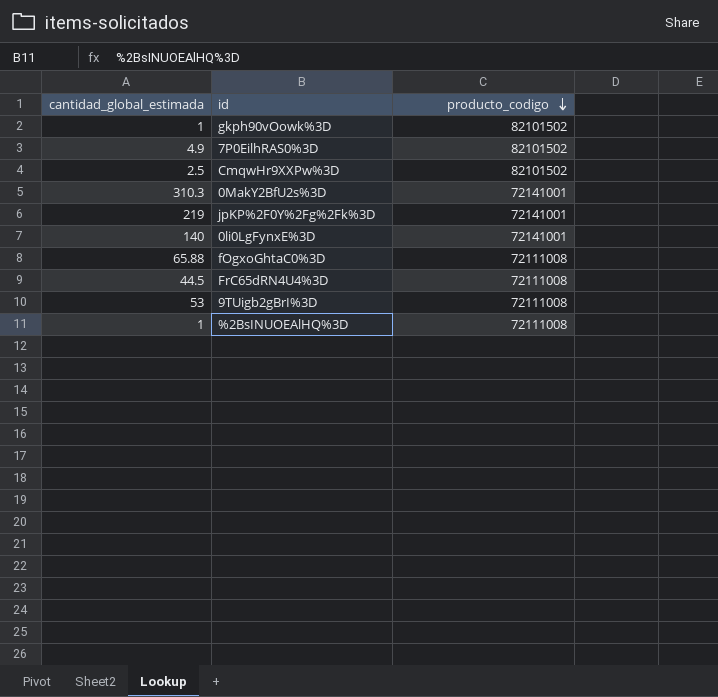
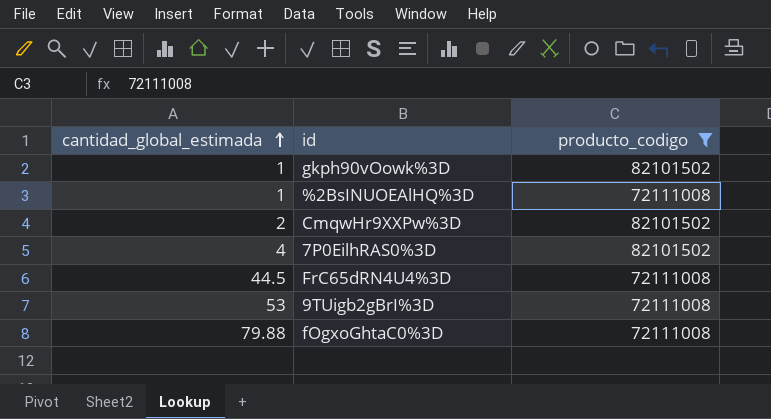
filter: none -> producto_codigo != 72141001
row order: producto_codigo descending -> cantidad_global_estimada ascending
CmqwHr9XXPw%3D | cantidad_global_estimada: 2.5 -> 2
7P0EilhRAS0%3D | cantidad_global_estimada: 4.9 -> 4
fOgxoGhtaC0%3D | cantidad_global_estimada: 65.88 -> 79.88

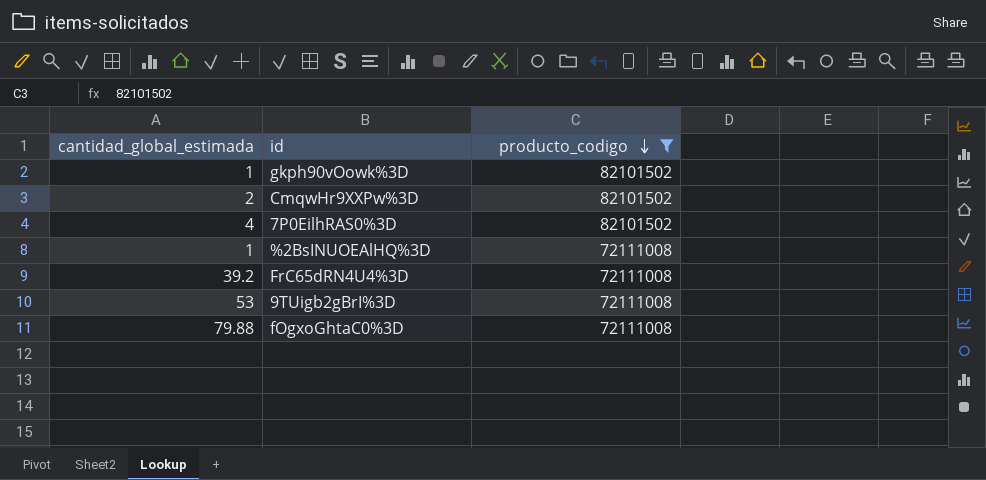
row order: cantidad_global_estimada ascending -> producto_codigo descending
FrC65dRN4U4%3D | cantidad_global_estimada: 44.5 -> 39.2

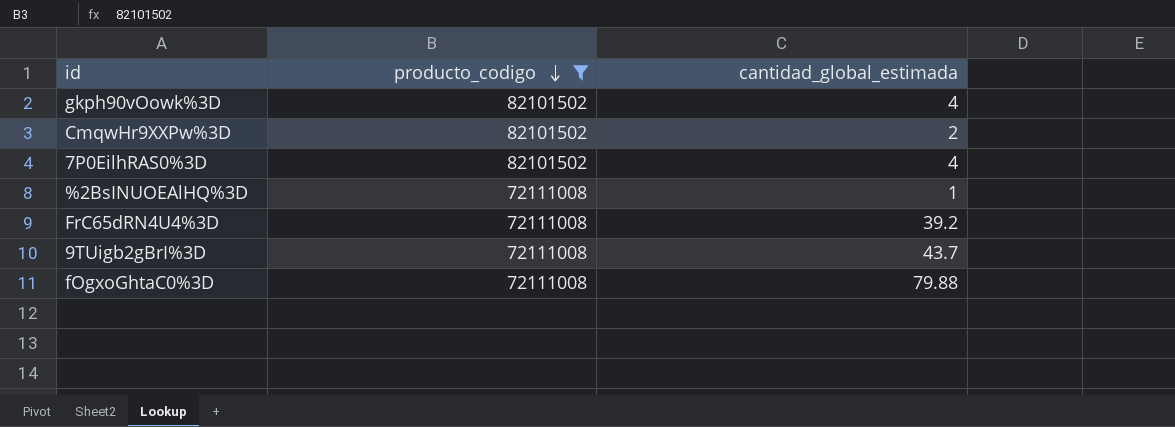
column cantidad_global_estimada | position: 1 -> 3
gkph90vOowk%3D | cantidad_global_estimada: 1 -> 4
9TUigb2gBrI%3D | cantidad_global_estimada: 53 -> 43.7

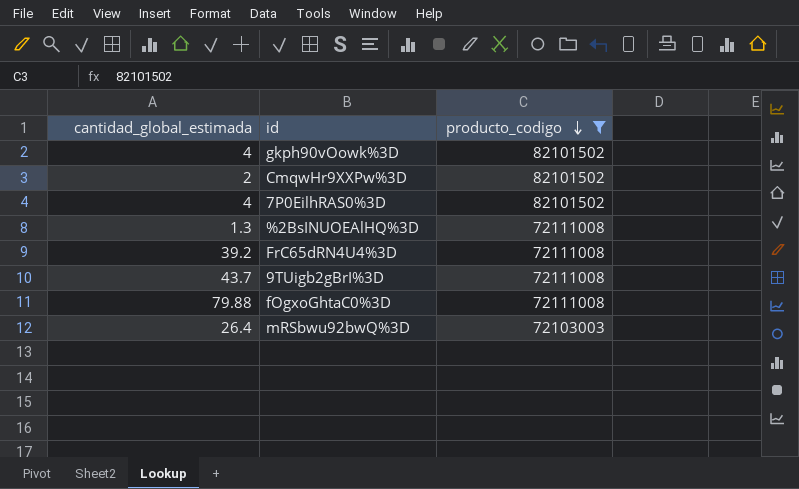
column cantidad_global_estimada | position: 3 -> 1
%2BsINUOEAlHQ%3D | cantidad_global_estimada: 1 -> 1.3
row mRSbwu92bwQ%3D: none -> 26.4 | 72103003

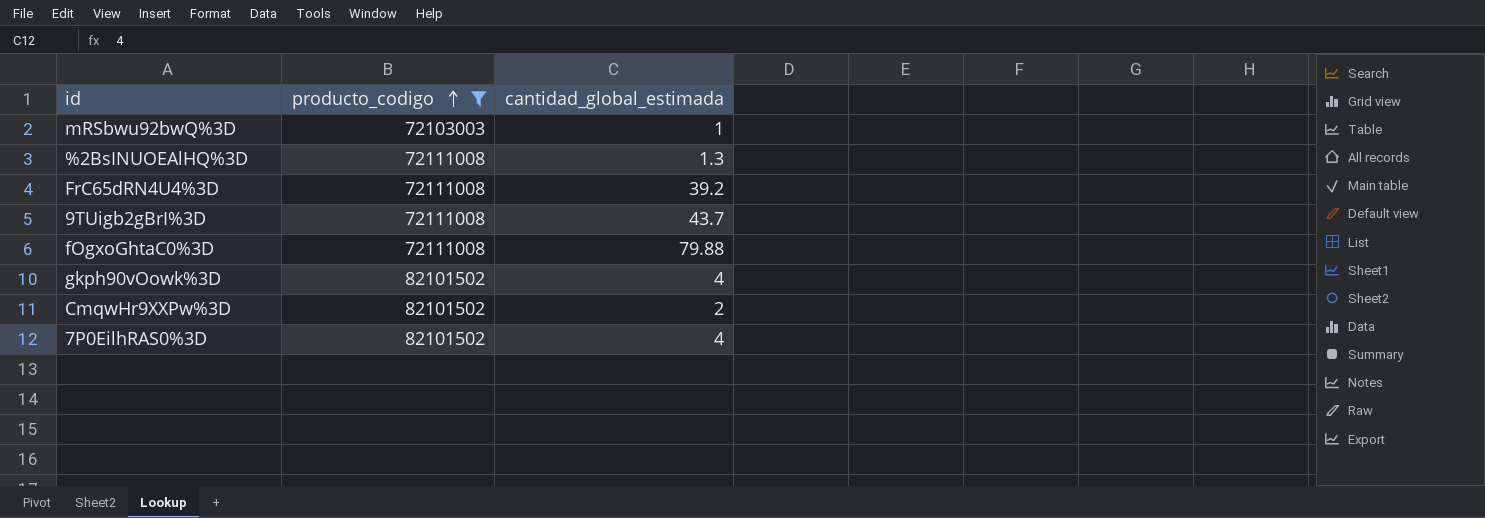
row order: producto_codigo descending -> producto_codigo ascending
column cantidad_global_estimada | position: 1 -> 3
mRSbwu92bwQ%3D | cantidad_global_estimada: 26.4 -> 1

